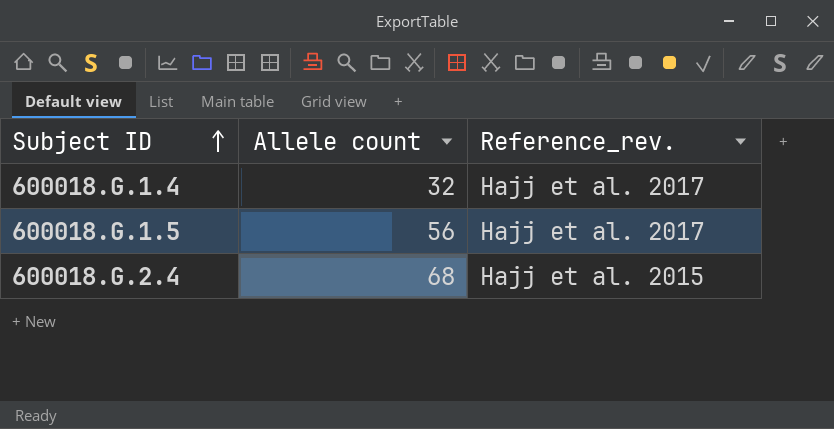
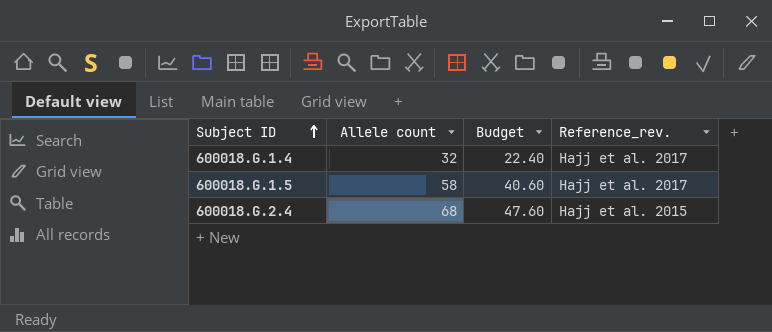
column Budget | formula: none -> [Allele count] * 0.7
600018.G.1.5 | Allele count: 56 -> 58

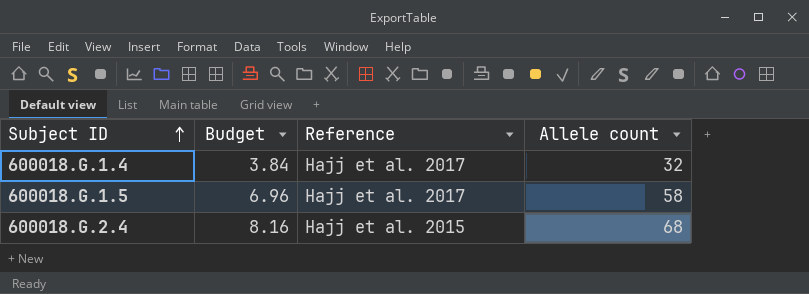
column Budget | formula: [Allele count] * 0.7 -> [Allele count] * 0.12
column name: Reference_rev. -> Reference
column Allele count | position: 2 -> 4

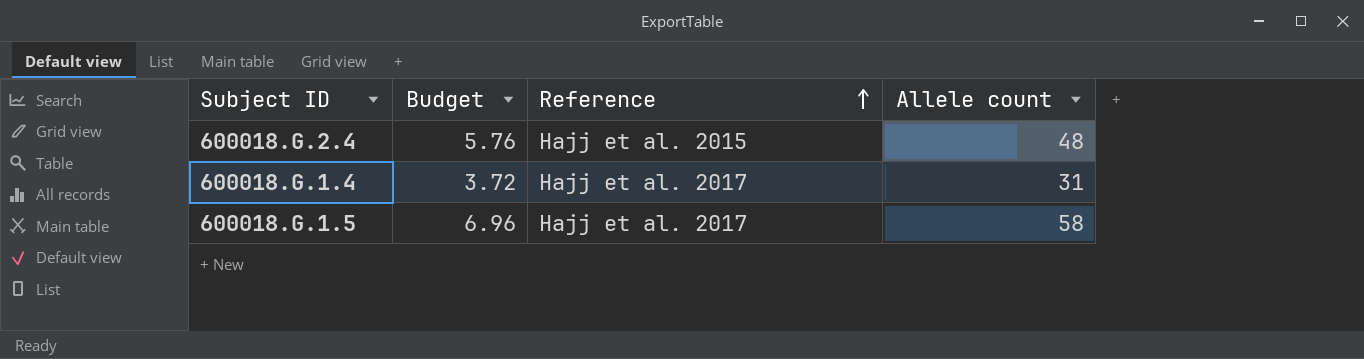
row order: Subject ID ascending -> Reference ascending
600018.G.2.4 | Budget: 8.16 -> 5.76
600018.G.2.4 | Allele count: 68 -> 48
600018.G.1.4 | Budget: 3.84 -> 3.72
600018.G.1.4 | Allele count: 32 -> 31

